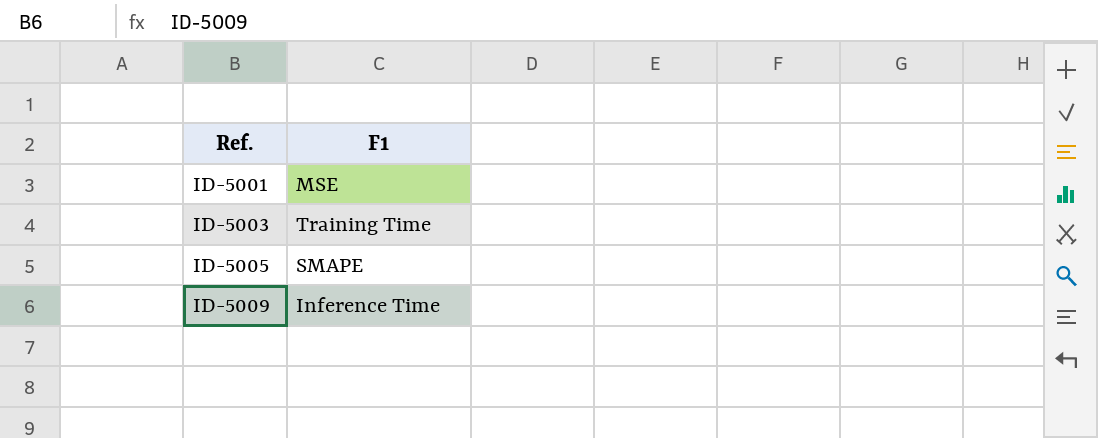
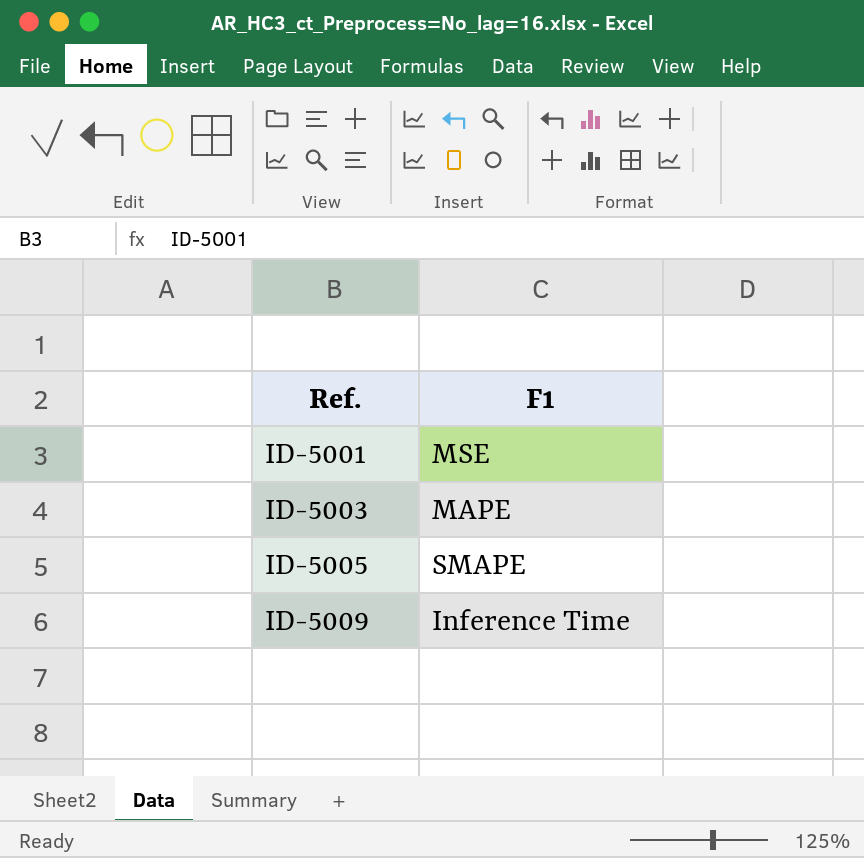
ID-5003 | F1: Training Time -> MAPE

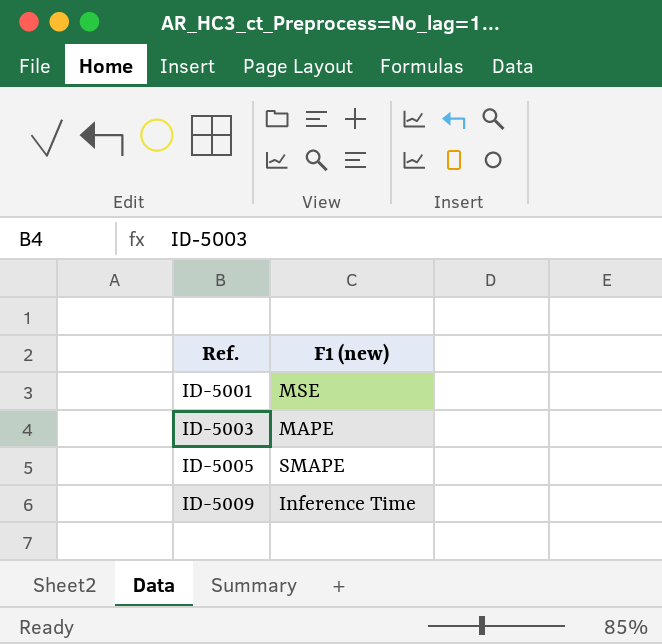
column name: F1 -> F1 (new)

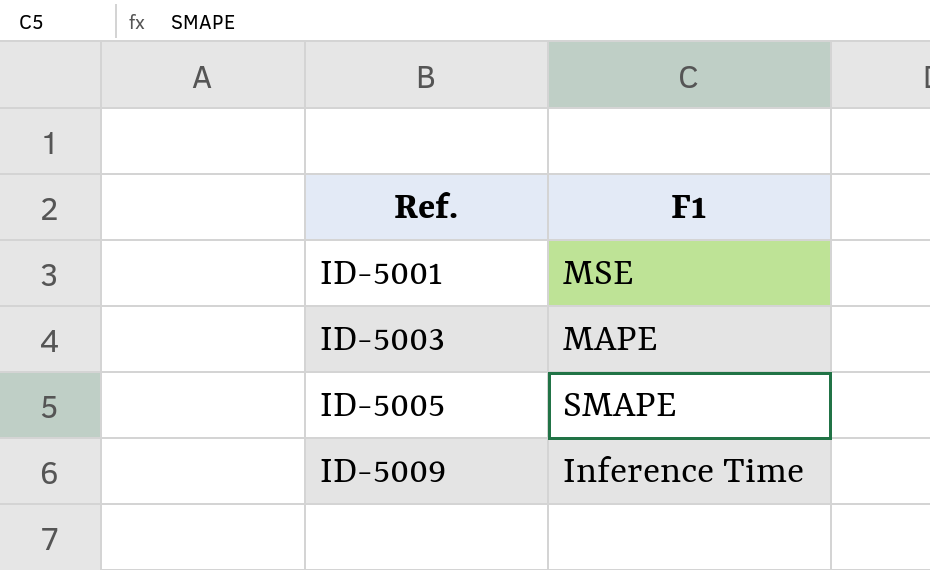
column name: F1 (new) -> F1

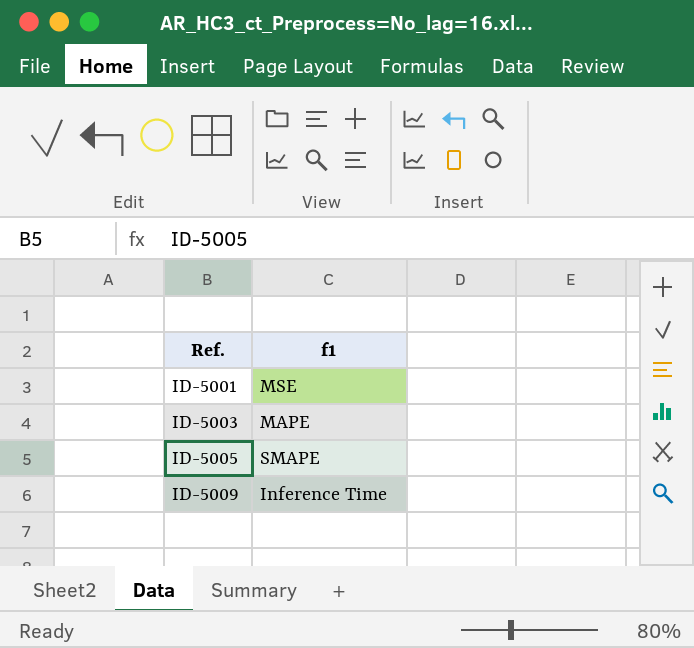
column name: F1 -> f1

